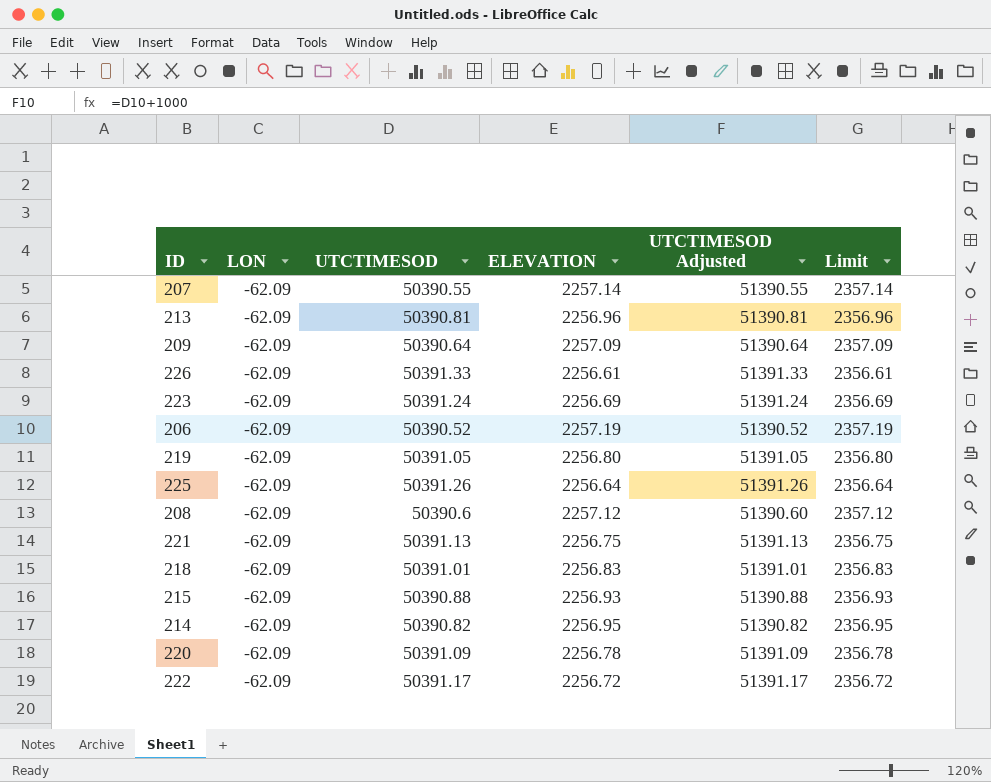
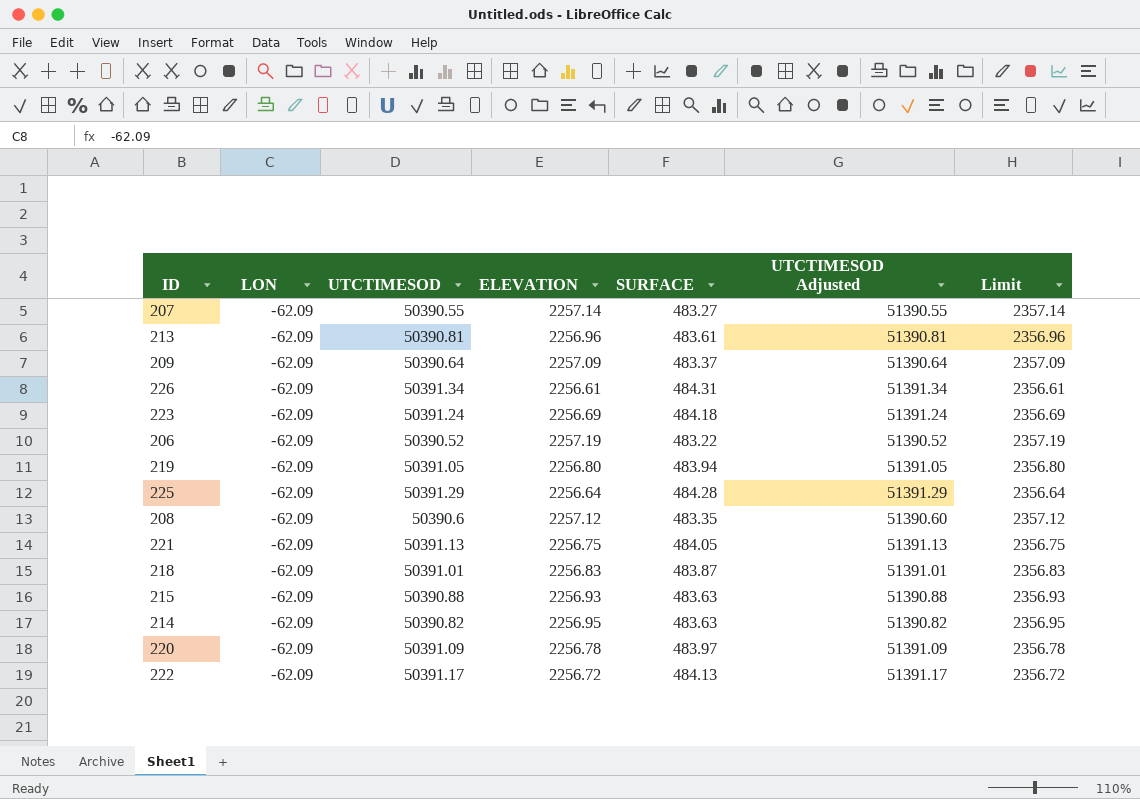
column SURFACE | position: none -> 5
226 | UTCTIMESOD: 50391.33 -> 50391.34
226 | UTCTIMESOD Adjusted: 51391.33 -> 51391.34
225 | UTCTIMESOD: 50391.26 -> 50391.29
225 | UTCTIMESOD Adjusted: 51391.26 -> 51391.29

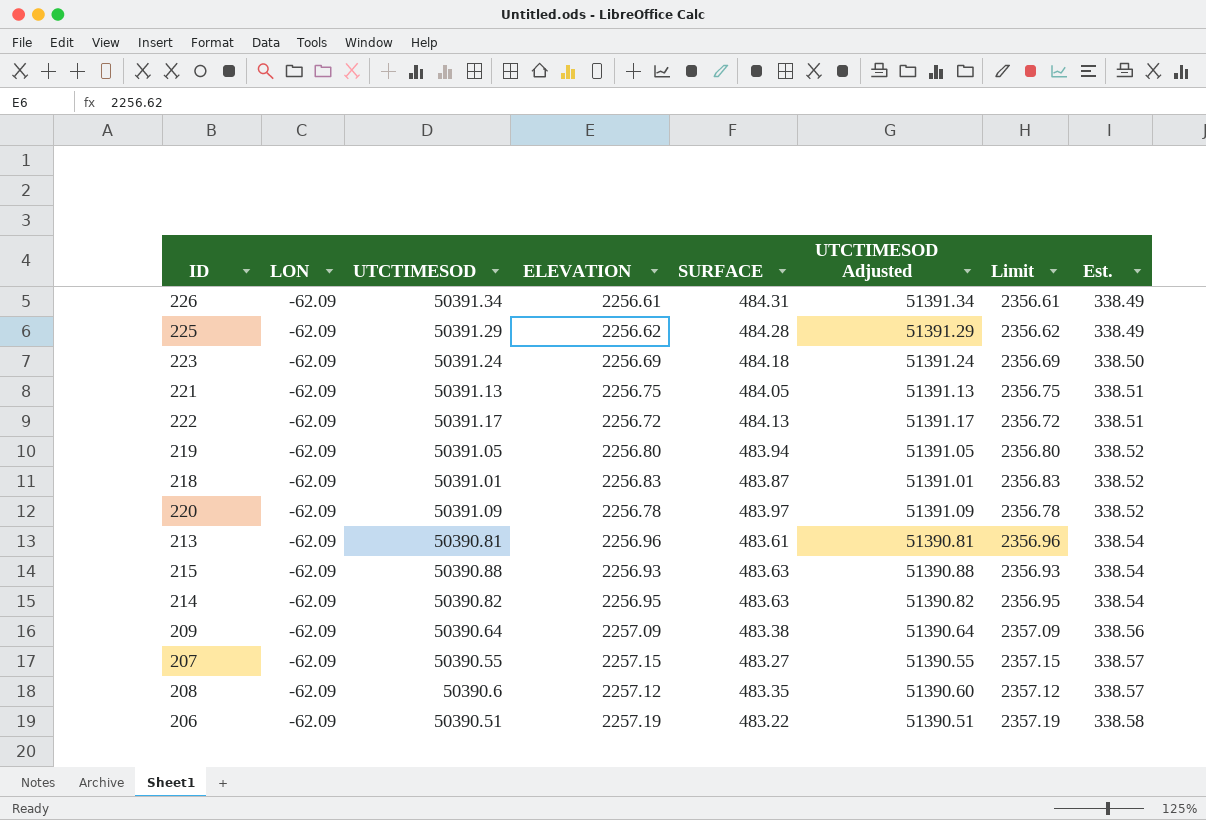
row order: none -> Est. ascending
column Est. | formula: none -> [ELEVATION] * 0.15
225 | ELEVATION: 2256.64 -> 2256.62
225 | Limit: 2356.64 -> 2356.62
209 | SURFACE: 483.37 -> 483.38
207 | ELEVATION: 2257.14 -> 2257.15
207 | Limit: 2357.14 -> 2357.15
206 | UTCTIMESOD: 50390.52 -> 50390.51
206 | UTCTIMESOD Adjusted: 51390.52 -> 51390.51

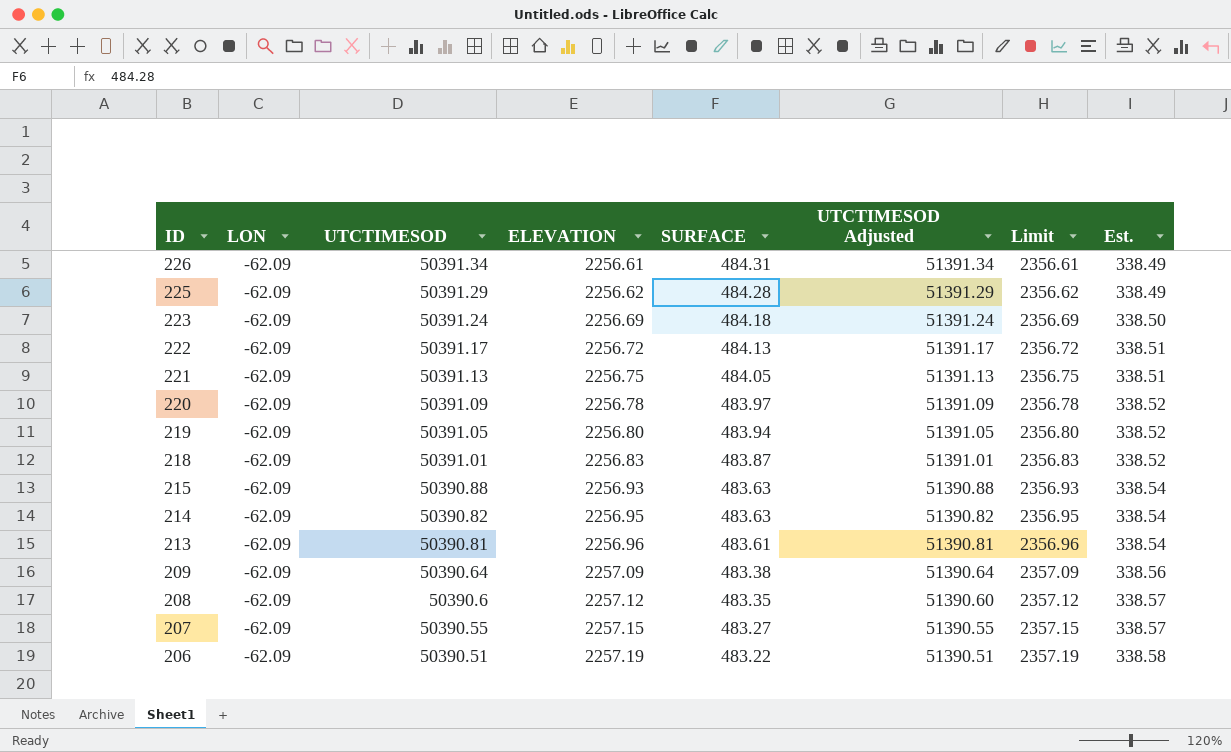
row order: Est. ascending -> ID descending

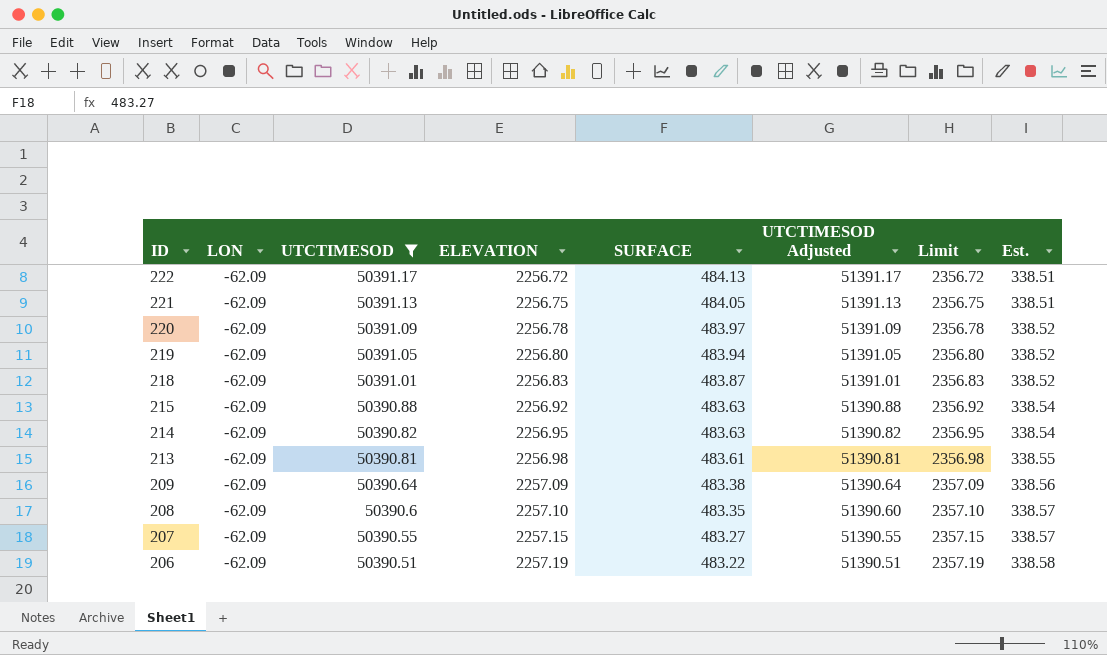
filter: none -> UTCTIMESOD <= 50391.17
215 | ELEVATION: 2256.93 -> 2256.92
215 | Limit: 2356.93 -> 2356.92
213 | ELEVATION: 2256.96 -> 2256.98
213 | Limit: 2356.96 -> 2356.98
213 | Est.: 338.54 -> 338.55
208 | ELEVATION: 2257.12 -> 2257.10
208 | Limit: 2357.12 -> 2357.10

